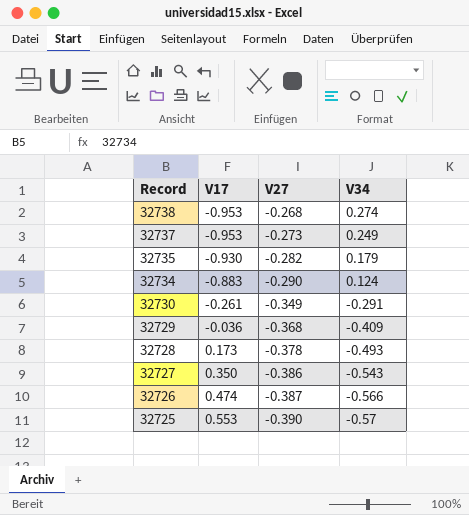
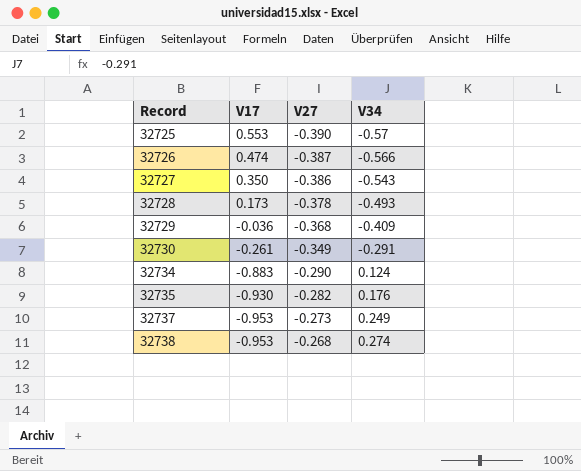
row order: Record descending -> Record ascending
32735 | V34: 0.179 -> 0.176

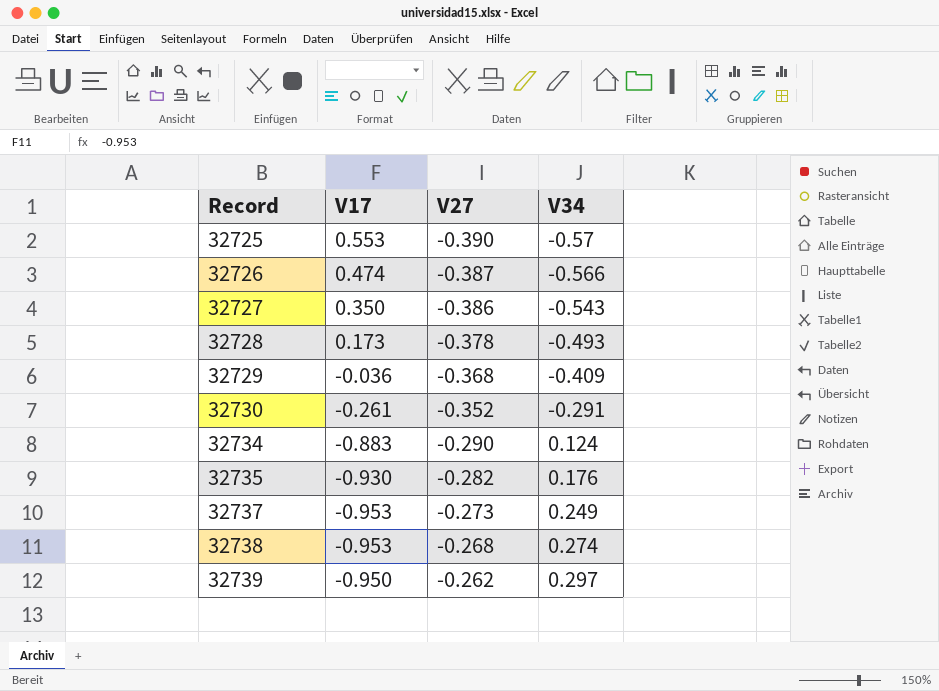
32730 | V27: -0.349 -> -0.352
row 32739: none -> -0.950 | -0.262 | 0.297

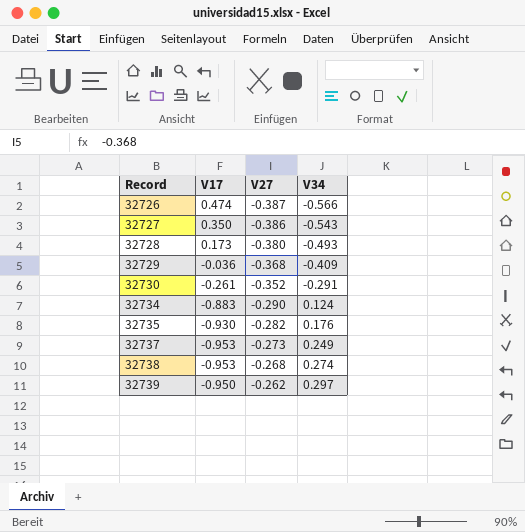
row 32725: 0.553 | -0.390 | -0.57 -> none
32728 | V27: -0.378 -> -0.380

